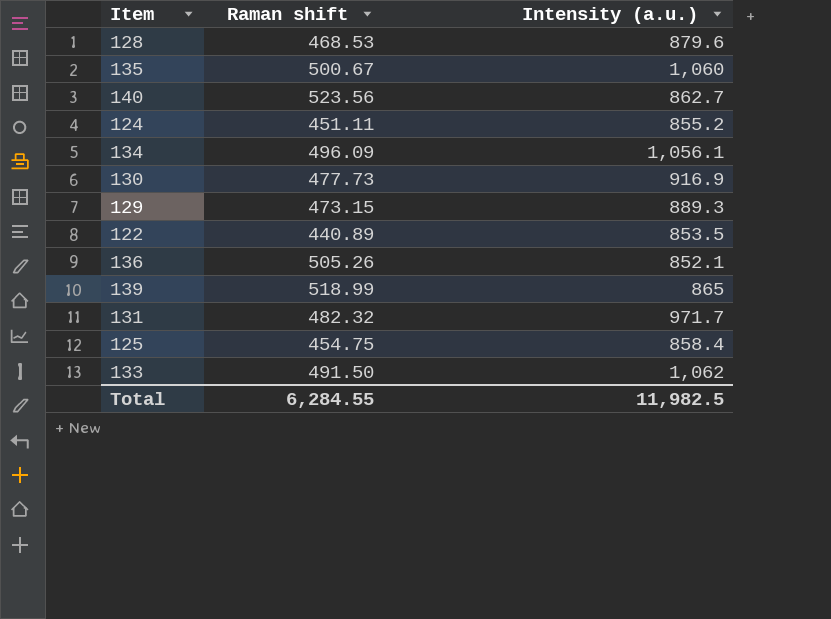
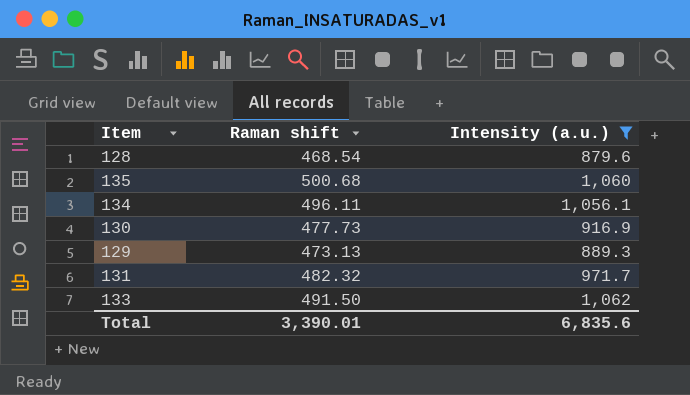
filter: none -> Intensity (a.u.) >= 879.6
128 | Raman shift: 468.53 -> 468.54
135 | Raman shift: 500.67 -> 500.68
134 | Raman shift: 496.09 -> 496.11
129 | Raman shift: 473.15 -> 473.13
Total | Raman shift: 6,284.55 -> 3,390.01
Total | Intensity (a.u.): 11,982.5 -> 6,835.6

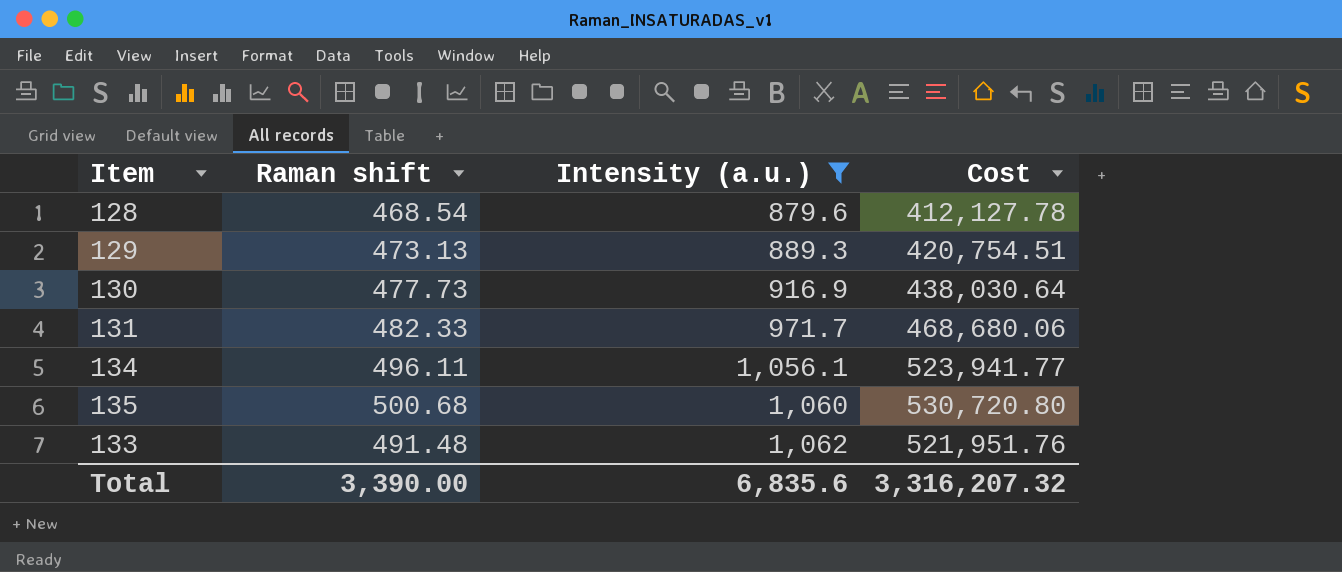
row order: none -> Intensity (a.u.) ascending
column Cost | formula: none -> [Raman shift] * [Intensity (a.u.)]
131 | Raman shift: 482.32 -> 482.33
133 | Raman shift: 491.50 -> 491.48
Total | Raman shift: 3,390.01 -> 3,390.00

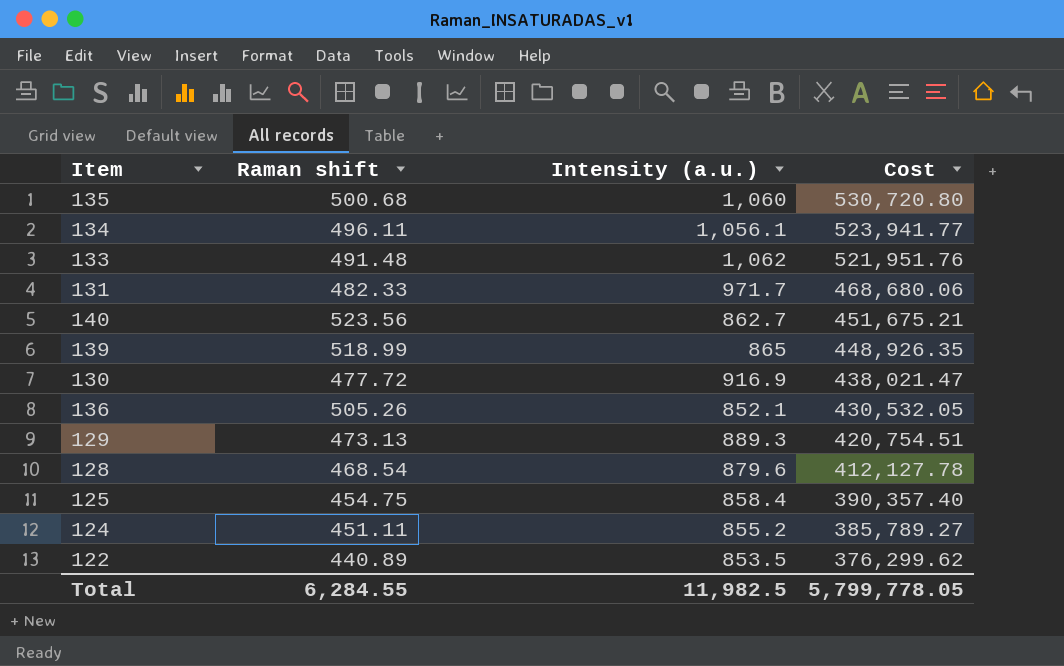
filter: Intensity (a.u.) >= 879.6 -> none
row order: Intensity (a.u.) ascending -> Cost descending
130 | Raman shift: 477.73 -> 477.72
130 | Cost: 438,030.64 -> 438,021.47
Total | Raman shift: 3,390.00 -> 6,284.55
Total | Intensity (a.u.): 6,835.6 -> 11,982.5
Total | Cost: 3,316,207.32 -> 5,799,778.05

